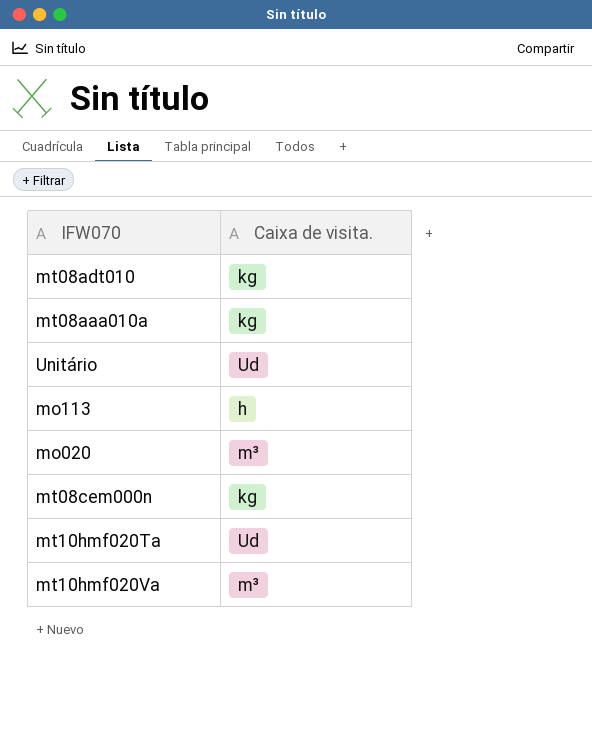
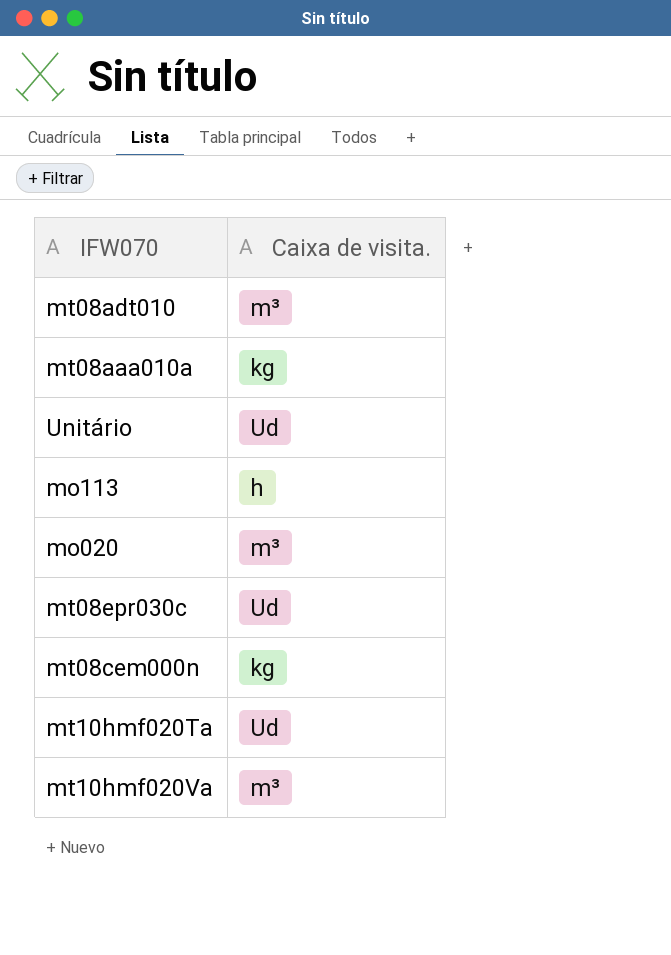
mt08adt010 | Caixa de visita.: kg -> m³
row mt08epr030c: none -> Ud

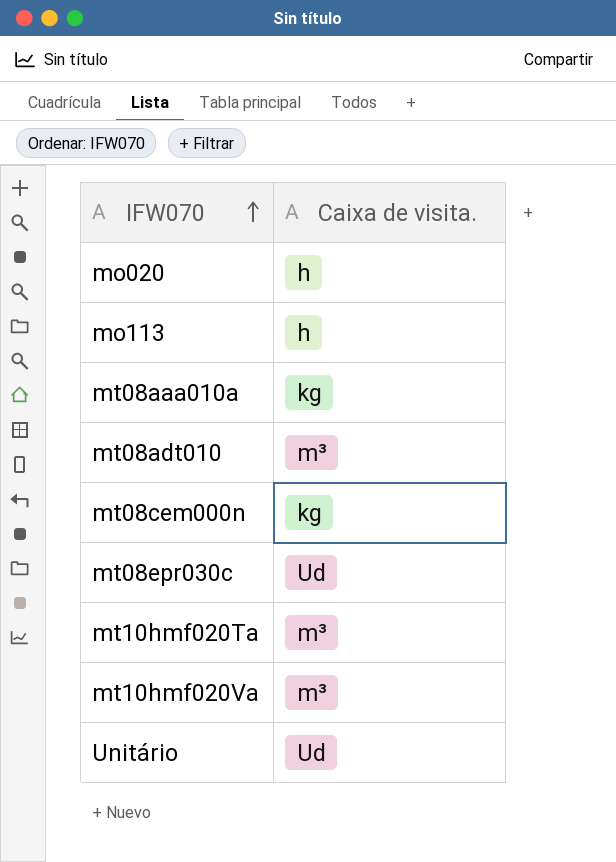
row order: none -> IFW070 ascending
mo020 | Caixa de visita.: m³ -> h
mt10hmf020Ta | Caixa de visita.: Ud -> m³

